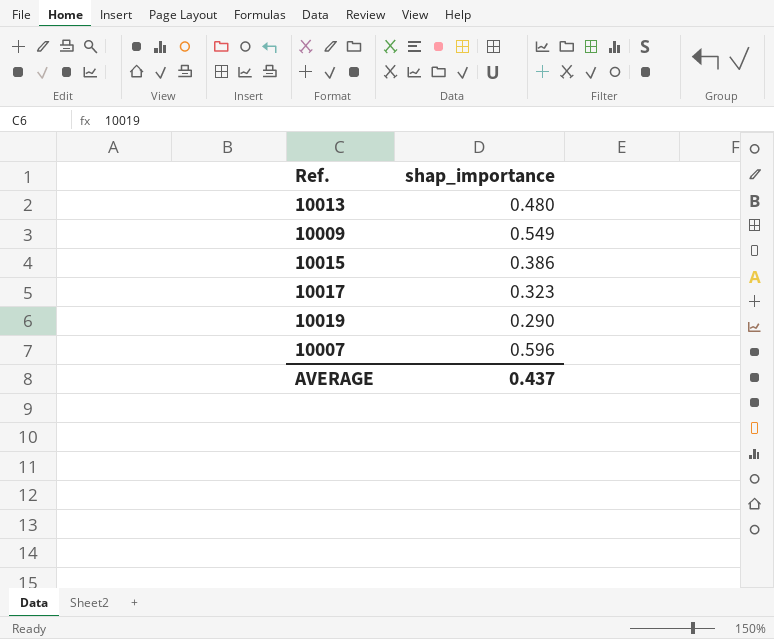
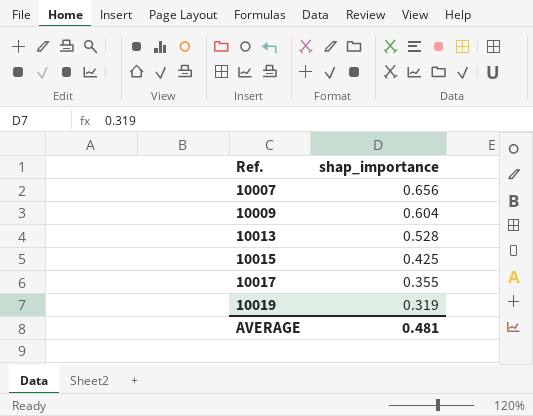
row order: none -> Ref. ascending
10007 | shap_importance: 0.596 -> 0.656
10009 | shap_importance: 0.549 -> 0.604
10013 | shap_importance: 0.480 -> 0.528
10015 | shap_importance: 0.386 -> 0.425
10017 | shap_importance: 0.323 -> 0.355
10019 | shap_importance: 0.290 -> 0.319
AVERAGE | shap_importance: 0.437 -> 0.481

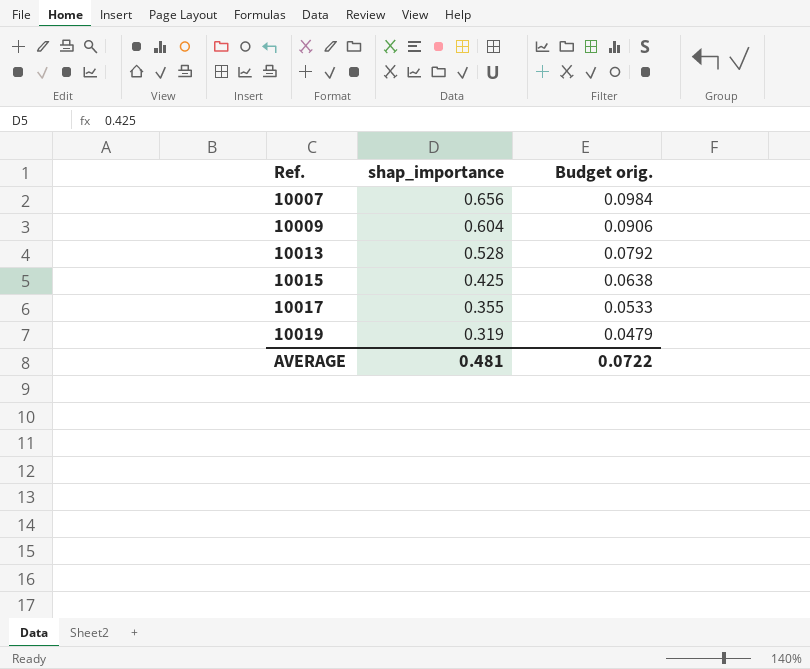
column Budget orig. | formula: none -> [shap_importance] * 0.15

